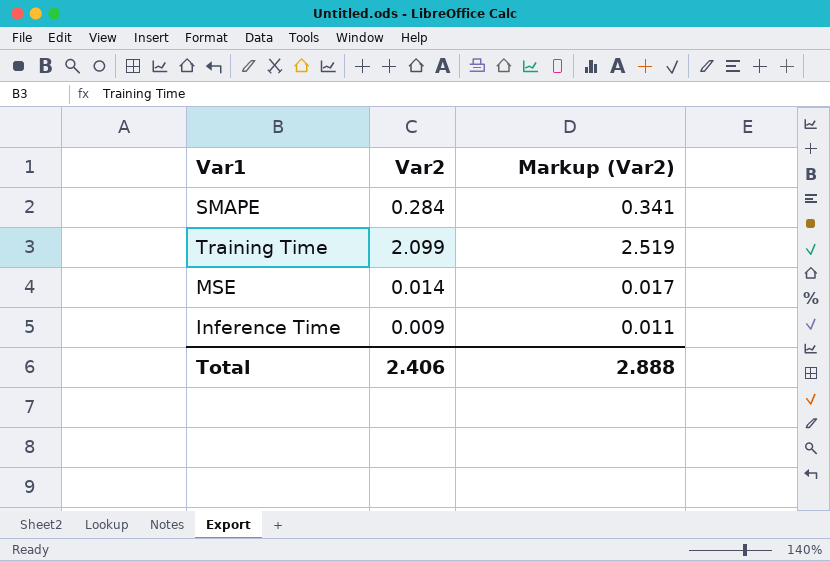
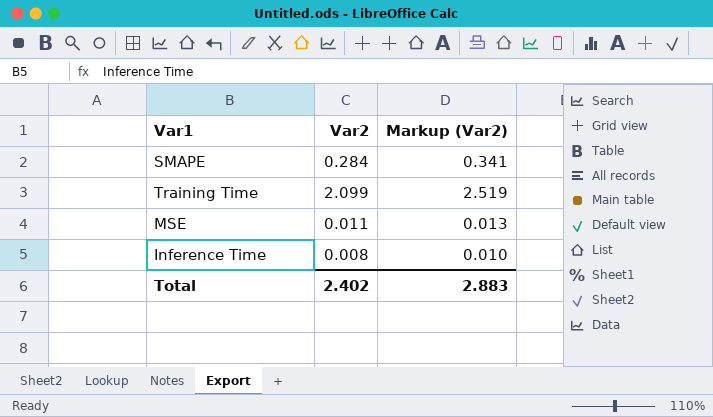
MSE | Var2: 0.014 -> 0.011
MSE | Markup (Var2): 0.017 -> 0.013
Inference Time | Var2: 0.009 -> 0.008
Inference Time | Markup (Var2): 0.011 -> 0.010
Total | Var2: 2.406 -> 2.402
Total | Markup (Var2): 2.888 -> 2.883

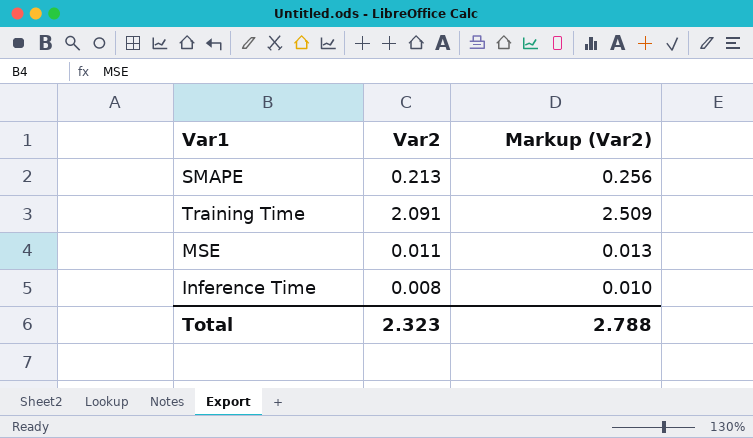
SMAPE | Var2: 0.284 -> 0.213
SMAPE | Markup (Var2): 0.341 -> 0.256
Training Time | Var2: 2.099 -> 2.091
Training Time | Markup (Var2): 2.519 -> 2.509
Total | Var2: 2.402 -> 2.323
Total | Markup (Var2): 2.883 -> 2.788

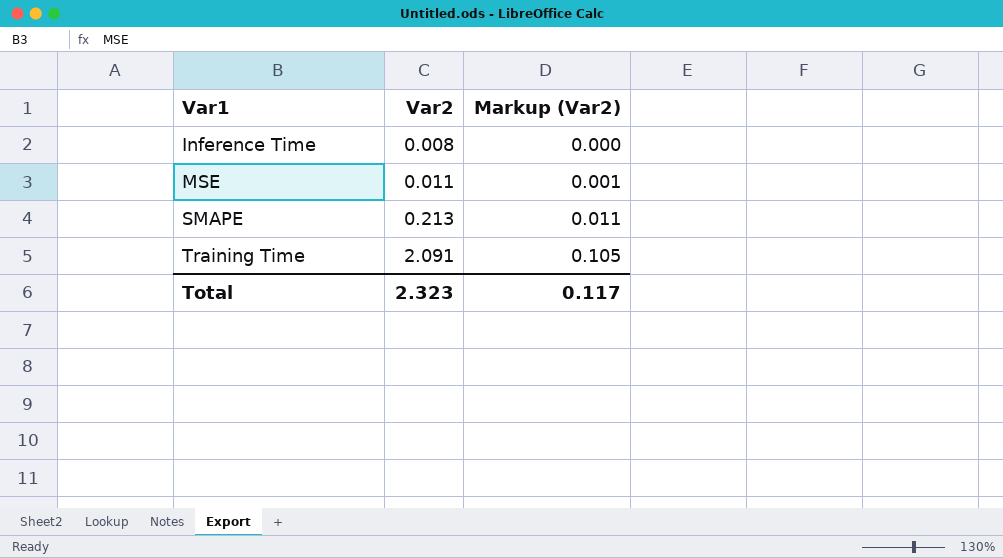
row order: none -> Var1 ascending
column Markup (Var2) | formula: [Var2] * 1.2 -> [Var2] * 0.05
Total | Markup (Var2): 2.788 -> 0.117

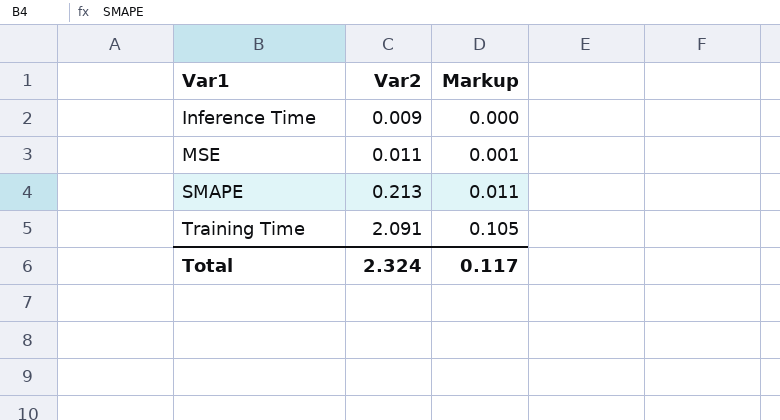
column name: Markup (Var2) -> Markup
Inference Time | Var2: 0.008 -> 0.009
Total | Var2: 2.323 -> 2.324

